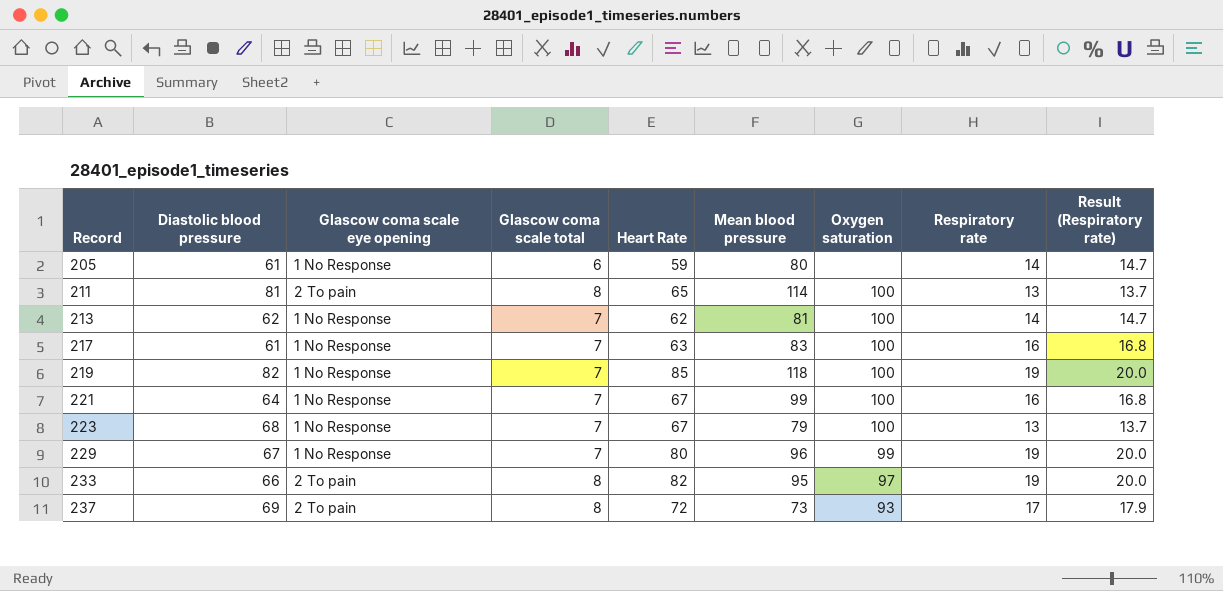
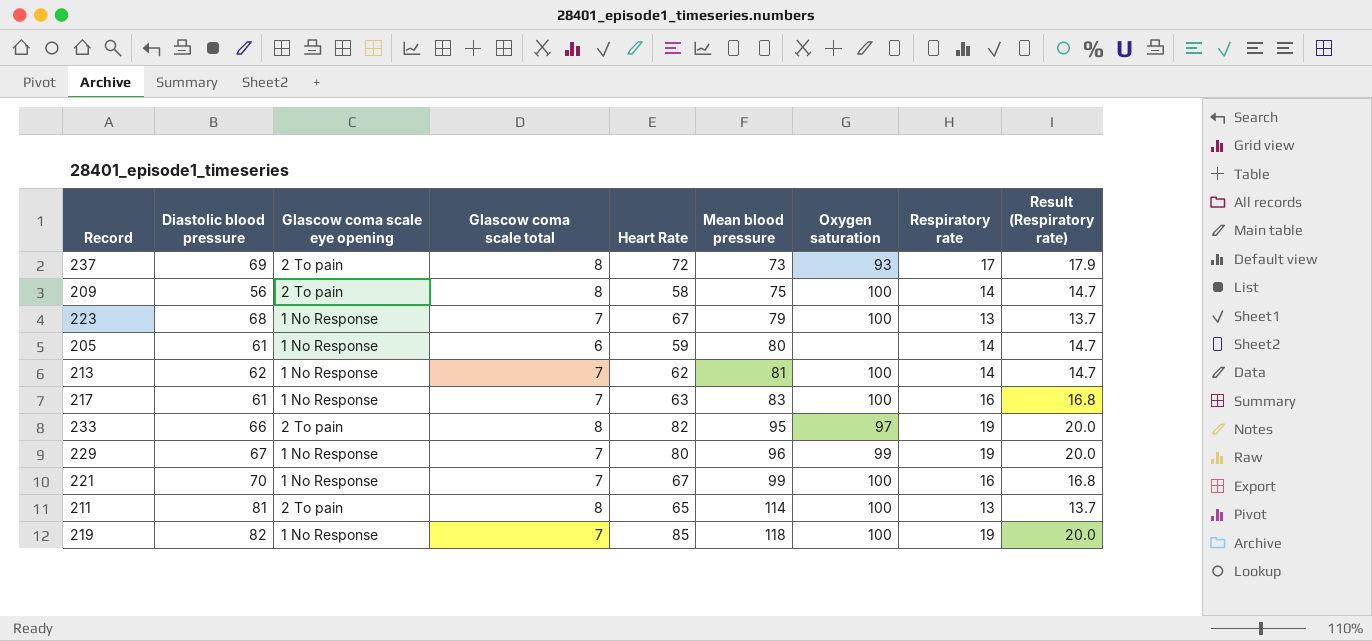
row order: Record ascending -> Mean blood pressure ascending
row 209: none -> 56 | 2 To pain | 8 | 58 | 75 | 100 | 14 | 14.7
221 | Diastolic blood pressure: 64 -> 70

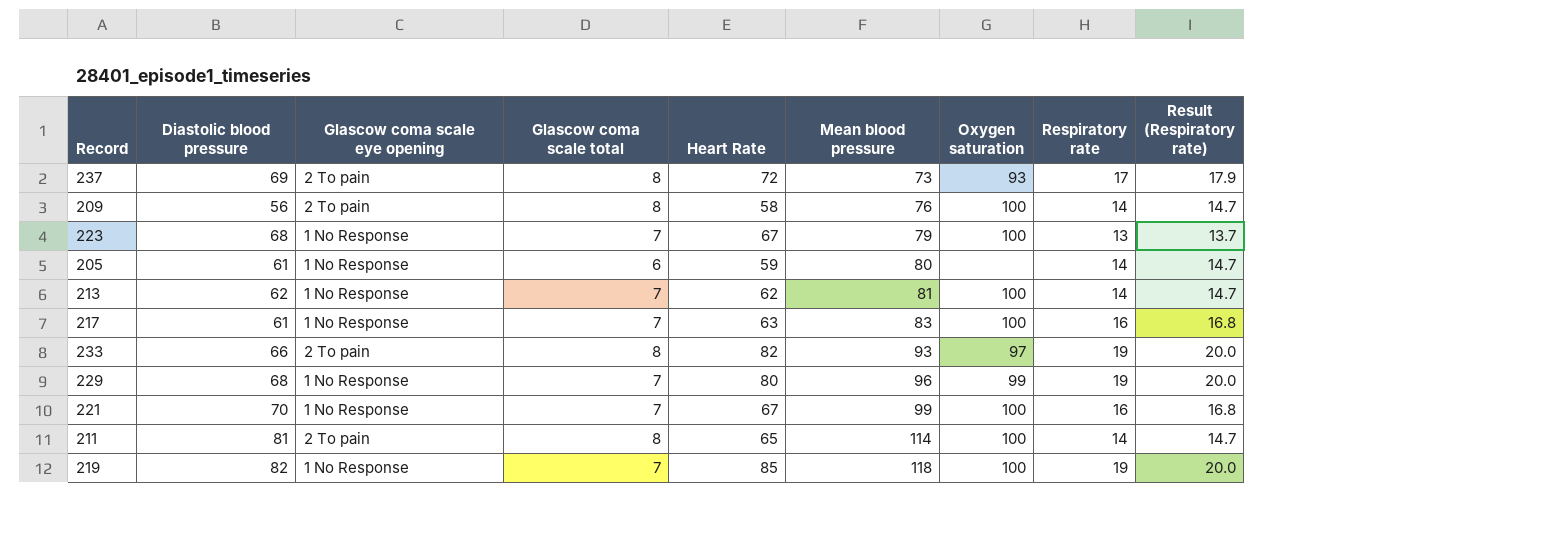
209 | Mean blood pressure: 75 -> 76
233 | Mean blood pressure: 95 -> 93
229 | Diastolic blood pressure: 67 -> 68
211 | Respiratory rate: 13 -> 14
211 | Result (Respiratory rate): 13.7 -> 14.7

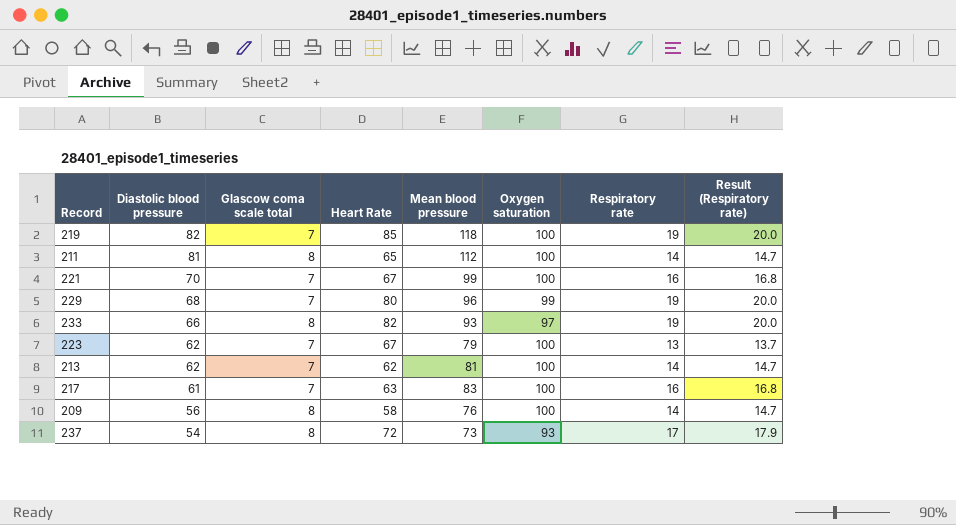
row order: Mean blood pressure ascending -> Diastolic blood pressure descending
column Glascow coma scale eye opening | position: 3 -> none
row 205: 61 | 1 No Response | 6 | 59 | 80 | none | 14 | 14.7 -> none
211 | Mean blood pressure: 114 -> 112
223 | Diastolic blood pressure: 68 -> 62
237 | Diastolic blood pressure: 69 -> 54

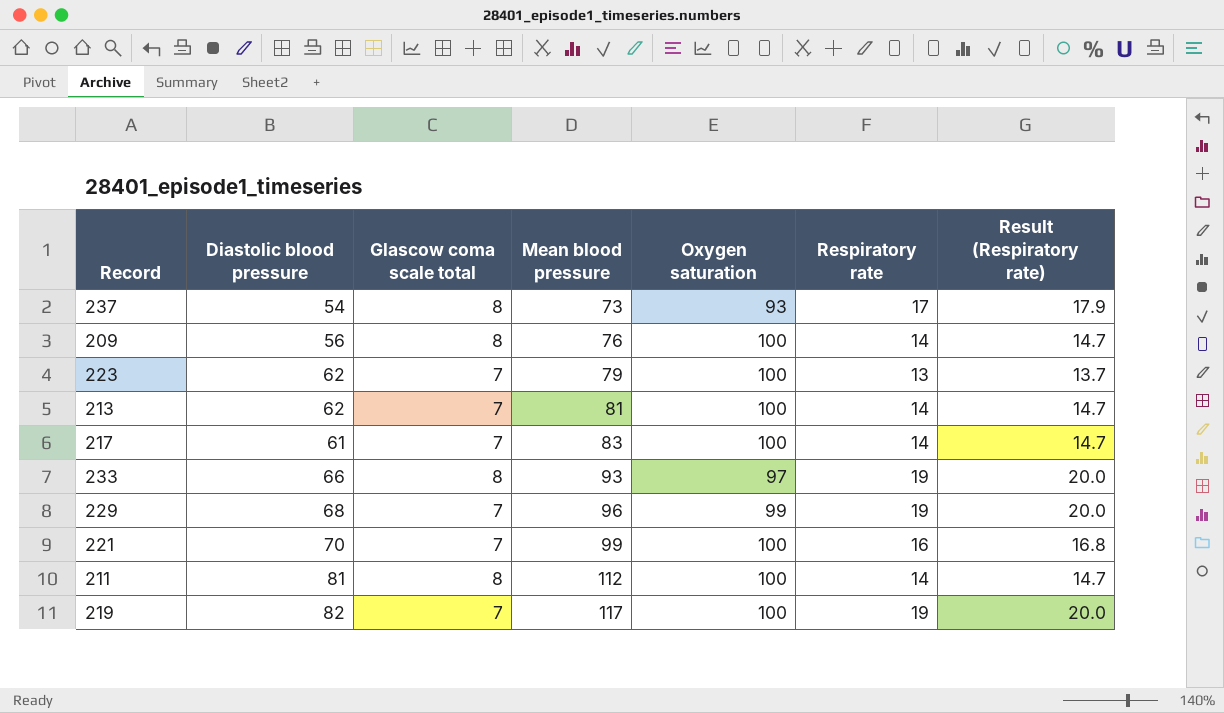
row order: Diastolic blood pressure descending -> Mean blood pressure ascending
column Heart Rate | position: 4 -> none
217 | Respiratory rate: 16 -> 14
217 | Result (Respiratory rate): 16.8 -> 14.7
219 | Mean blood pressure: 118 -> 117

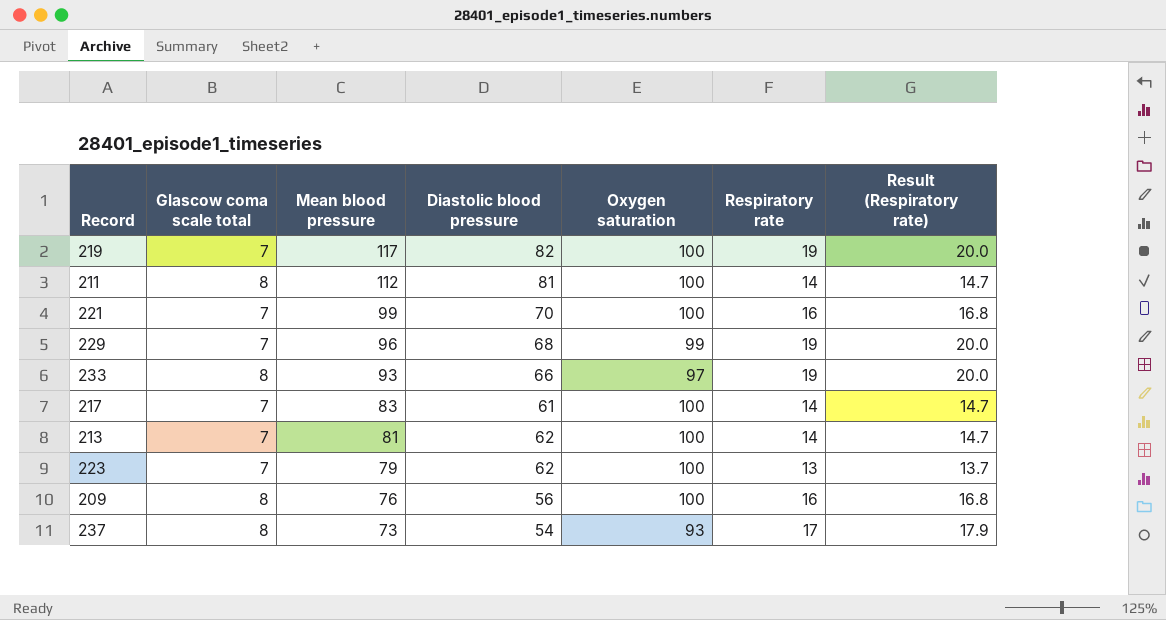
row order: Mean blood pressure ascending -> Mean blood pressure descending
column Diastolic blood pressure | position: 2 -> 4
209 | Respiratory rate: 14 -> 16
209 | Result (Respiratory rate): 14.7 -> 16.8

